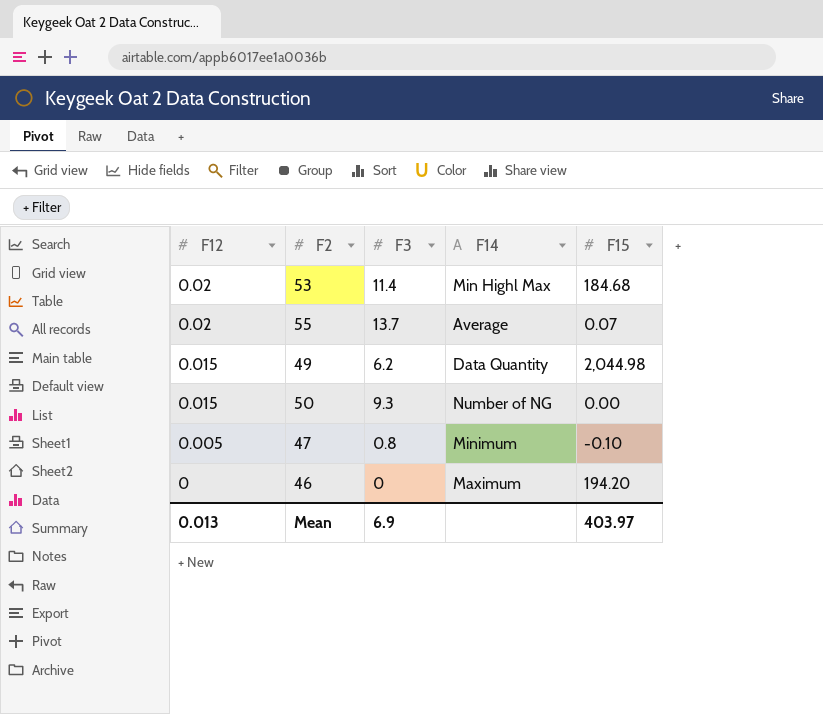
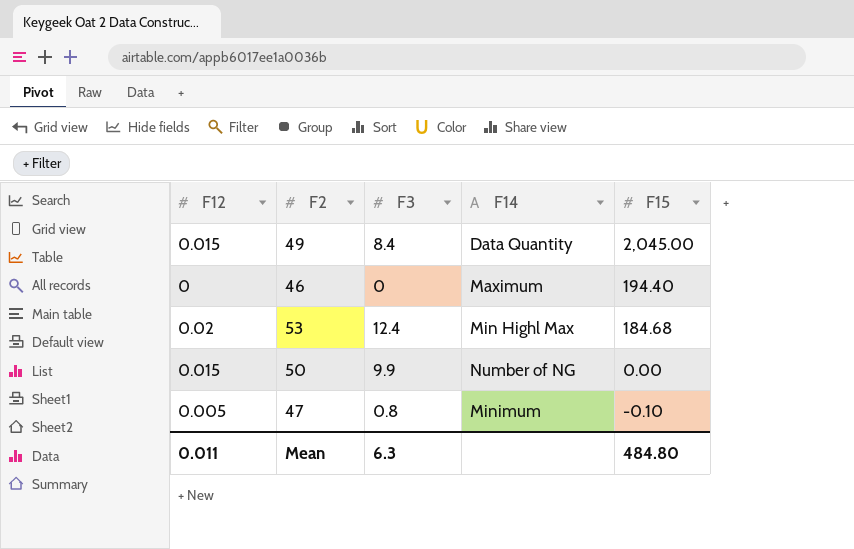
row order: F12 descending -> F15 descending
row 55: 0.02 | 13.7 | Average | 0.07 -> none
49 | F3: 6.2 -> 8.4
49 | F15: 2,044.98 -> 2,045.00
46 | F15: 194.20 -> 194.40
53 | F3: 11.4 -> 12.4
50 | F3: 9.3 -> 9.9
Mean | F12: 0.013 -> 0.011
Mean | F3: 6.9 -> 6.3
Mean | F15: 403.97 -> 484.80

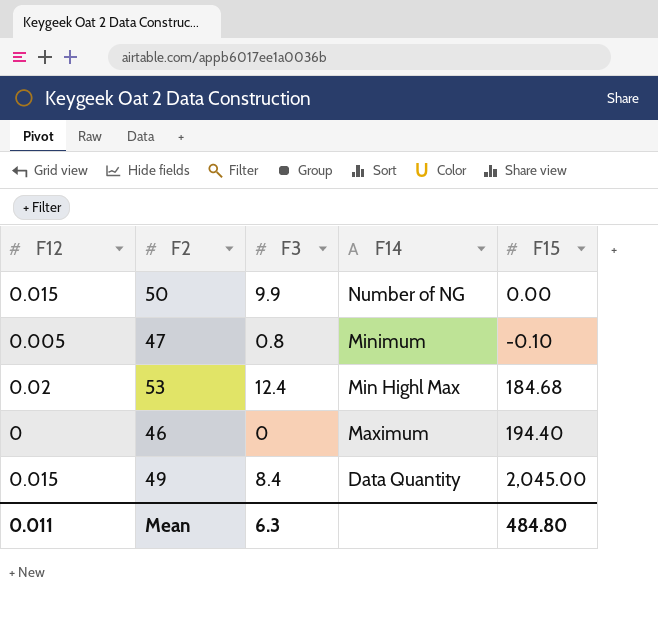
row order: F15 descending -> F14 descending

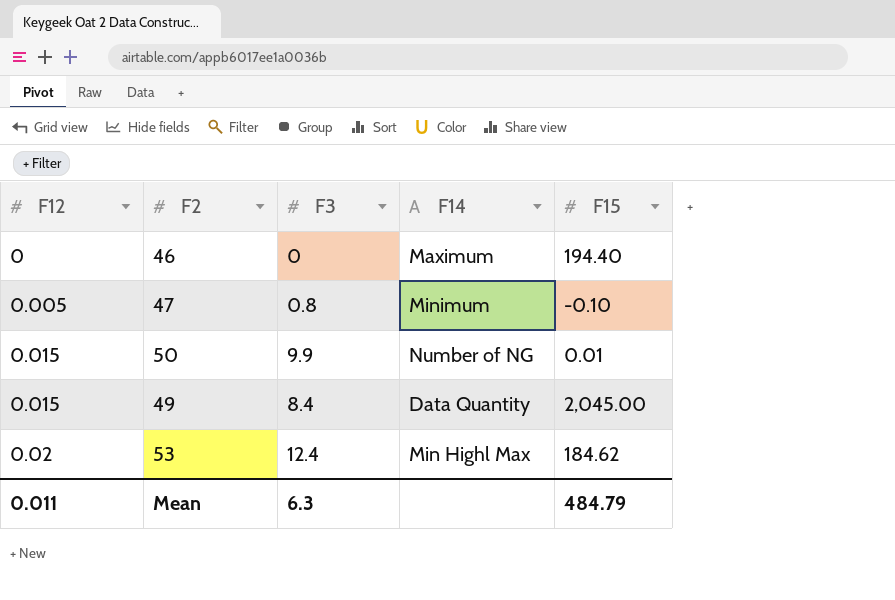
row order: F14 descending -> F12 ascending
50 | F15: 0.00 -> 0.01
53 | F15: 184.68 -> 184.62
Mean | F15: 484.80 -> 484.79

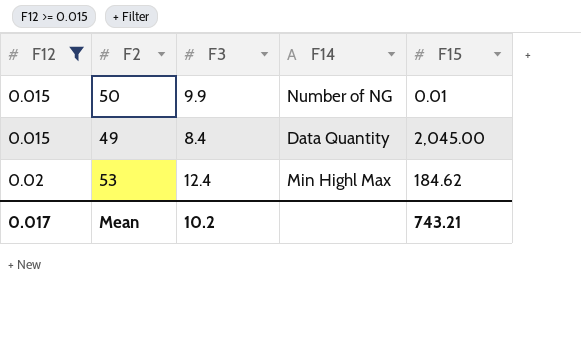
filter: none -> F12 >= 0.015
Mean | F12: 0.011 -> 0.017
Mean | F3: 6.3 -> 10.2
Mean | F15: 484.79 -> 743.21

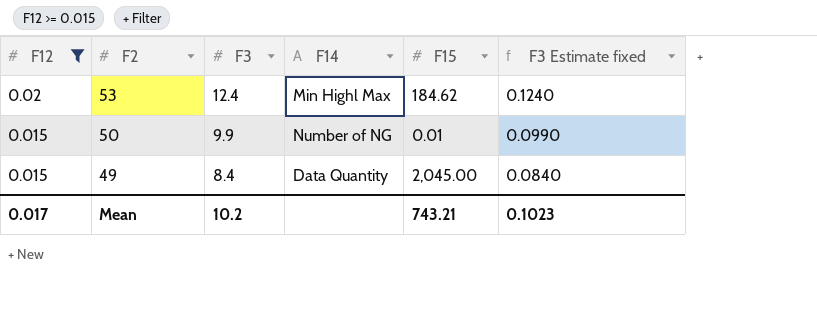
row order: F12 ascending -> F12 descending
column F3 Estimate fixed | formula: none -> [F3] * 0.01

